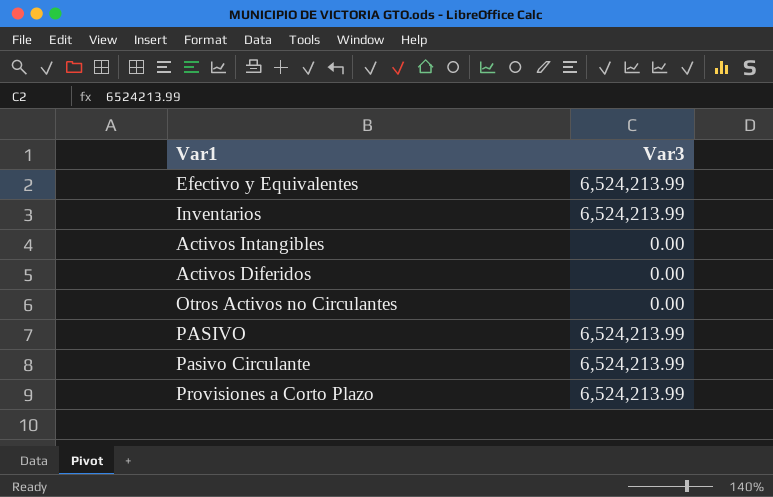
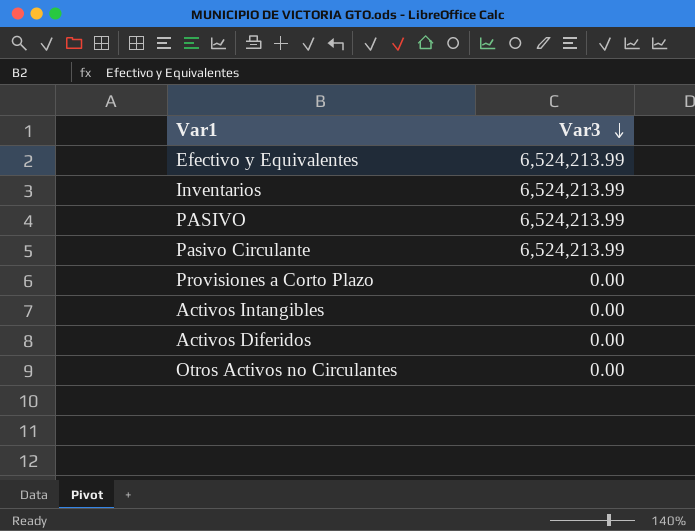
row order: none -> Var3 descending
Provisiones a Corto Plazo | Var3: 6,524,213.99 -> 0.00

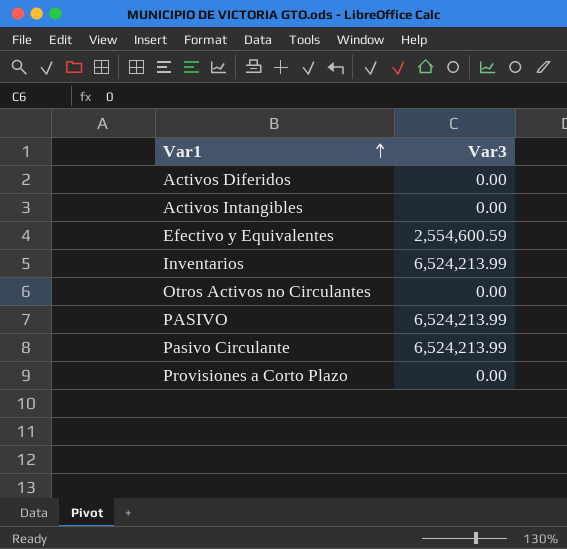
row order: Var3 descending -> Var1 ascending
Efectivo y Equivalentes | Var3: 6,524,213.99 -> 2,554,600.59

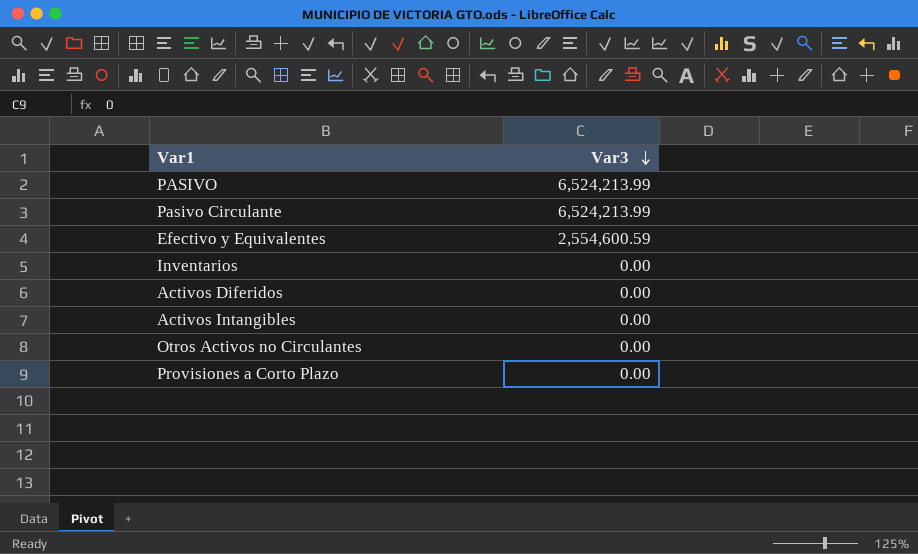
row order: Var1 ascending -> Var3 descending
Inventarios | Var3: 6,524,213.99 -> 0.00

